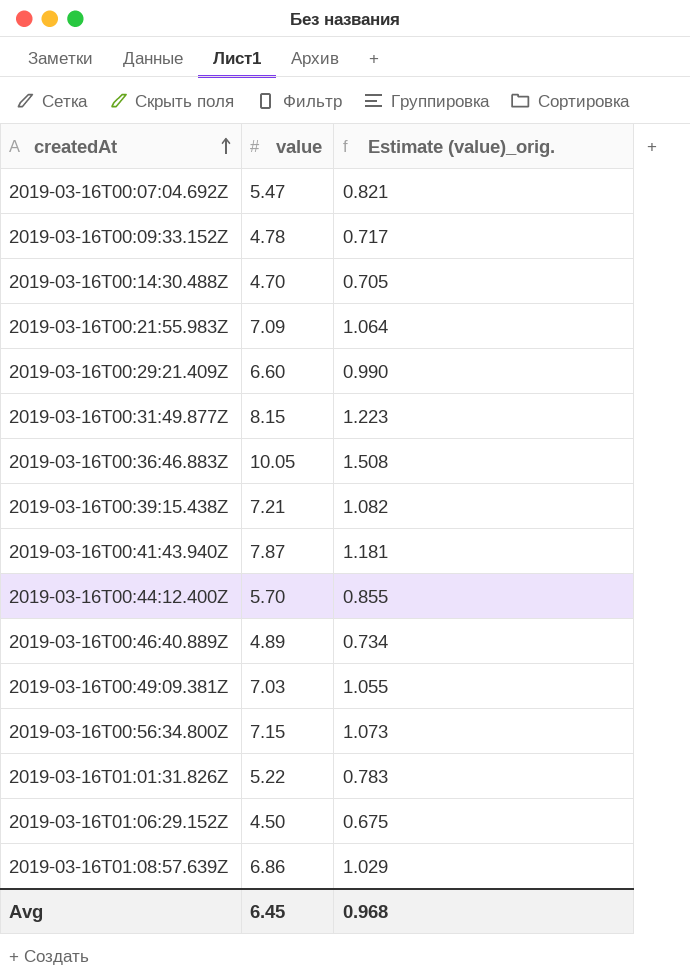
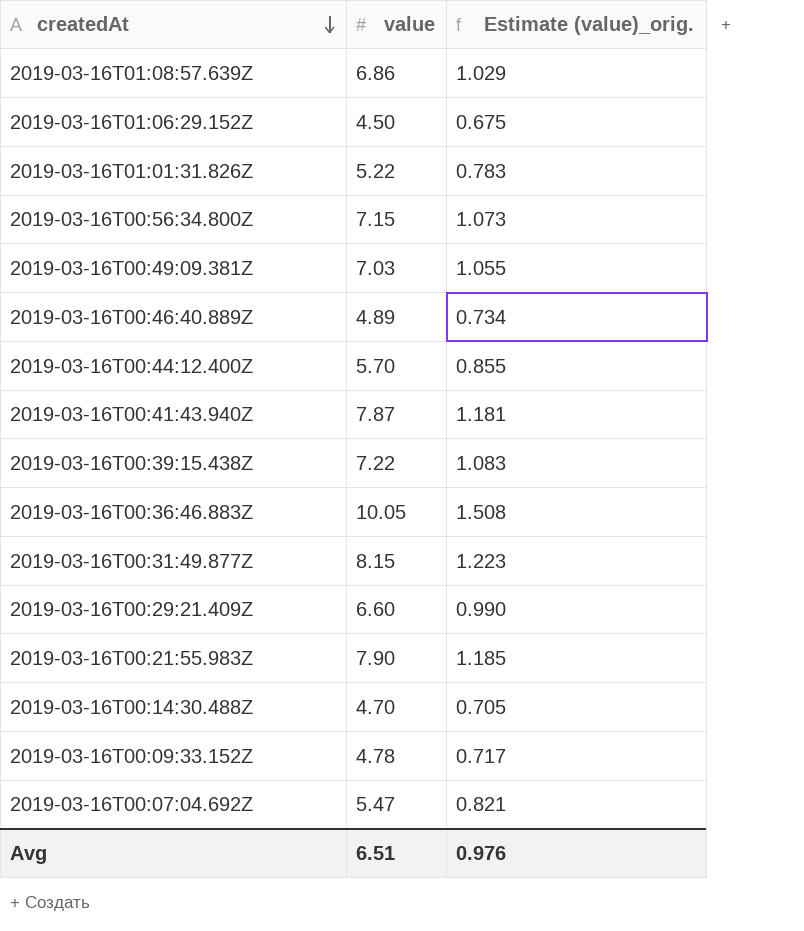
row order: createdAt ascending -> createdAt descending
2019-03-16T00:39:15.438Z | value: 7.21 -> 7.22
2019-03-16T00:39:15.438Z | Estimate (value)_orig.: 1.082 -> 1.083
2019-03-16T00:21:55.983Z | value: 7.09 -> 7.90
2019-03-16T00:21:55.983Z | Estimate (value)_orig.: 1.064 -> 1.185
Avg | value: 6.45 -> 6.51
Avg | Estimate (value)_orig.: 0.968 -> 0.976

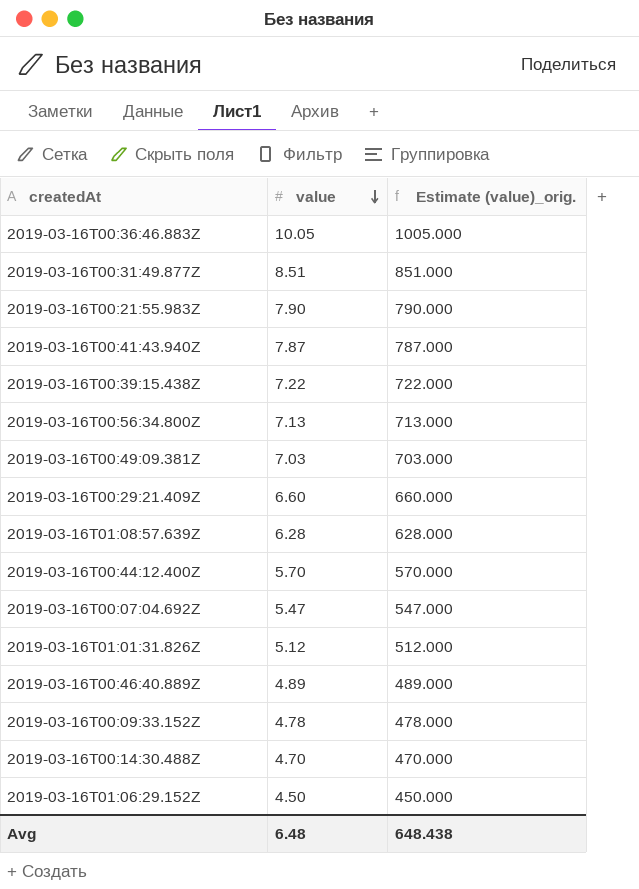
row order: createdAt descending -> value descending
column Estimate (value)_orig. | formula: [value] * 0.15 -> [value] * 100
2019-03-16T00:31:49.877Z | value: 8.15 -> 8.51
2019-03-16T00:56:34.800Z | value: 7.15 -> 7.13
2019-03-16T01:08:57.639Z | value: 6.86 -> 6.28
2019-03-16T01:01:31.826Z | value: 5.22 -> 5.12
Avg | value: 6.51 -> 6.48
Avg | Estimate (value)_orig.: 0.976 -> 648.438

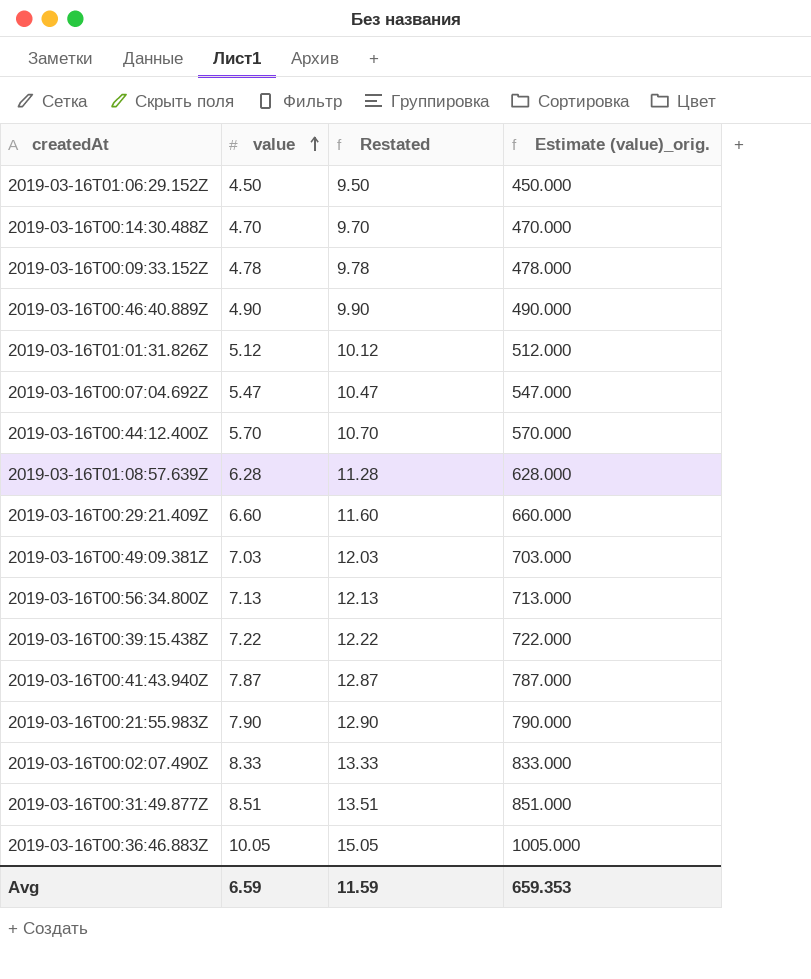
row order: value descending -> value ascending
column Restated | formula: none -> [value] + 5
2019-03-16T00:46:40.889Z | value: 4.89 -> 4.90
2019-03-16T00:46:40.889Z | Estimate (value)_orig.: 489.000 -> 490.000
row 2019-03-16T00:02:07.490Z: none -> 8.33 | 13.33 | 833.000
Avg | value: 6.48 -> 6.59
Avg | Estimate (value)_orig.: 648.438 -> 659.353

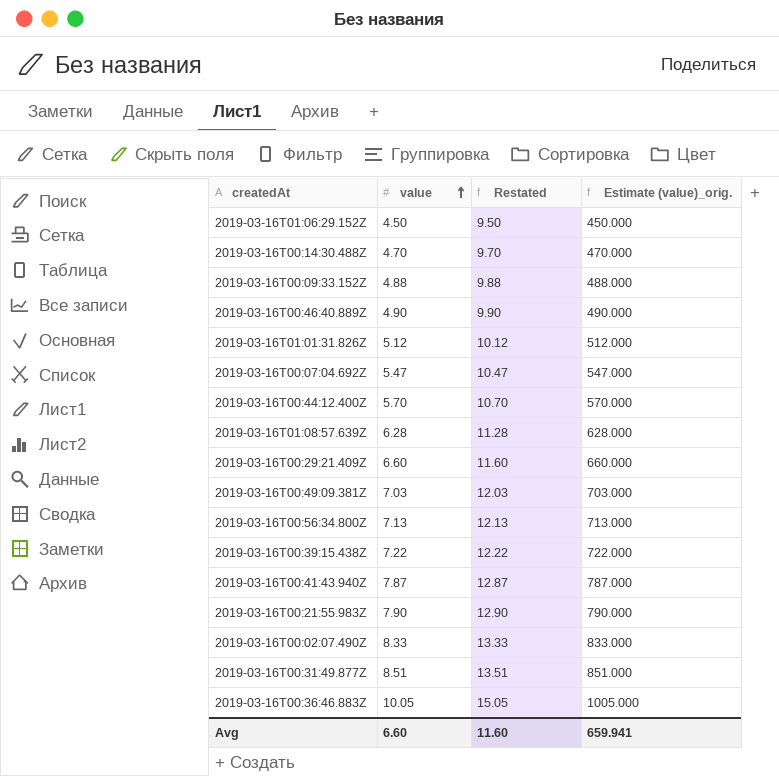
2019-03-16T00:09:33.152Z | value: 4.78 -> 4.88
2019-03-16T00:09:33.152Z | Restated: 9.78 -> 9.88
2019-03-16T00:09:33.152Z | Estimate (value)_orig.: 478.000 -> 488.000
Avg | value: 6.59 -> 6.60
Avg | Restated: 11.59 -> 11.60
Avg | Estimate (value)_orig.: 659.353 -> 659.941

